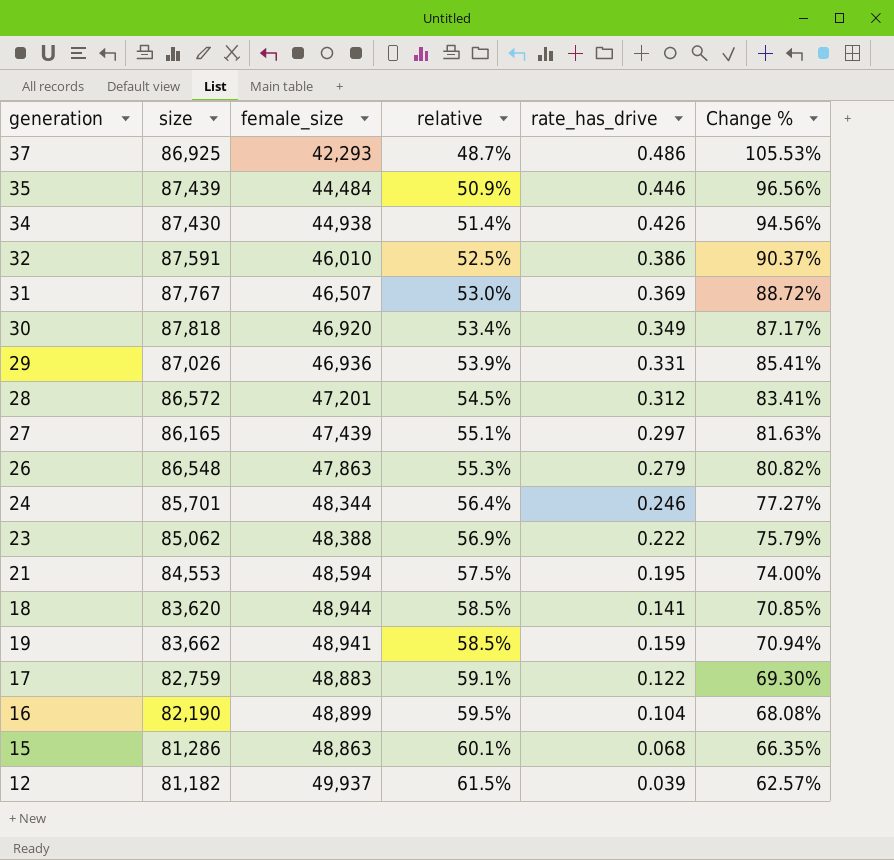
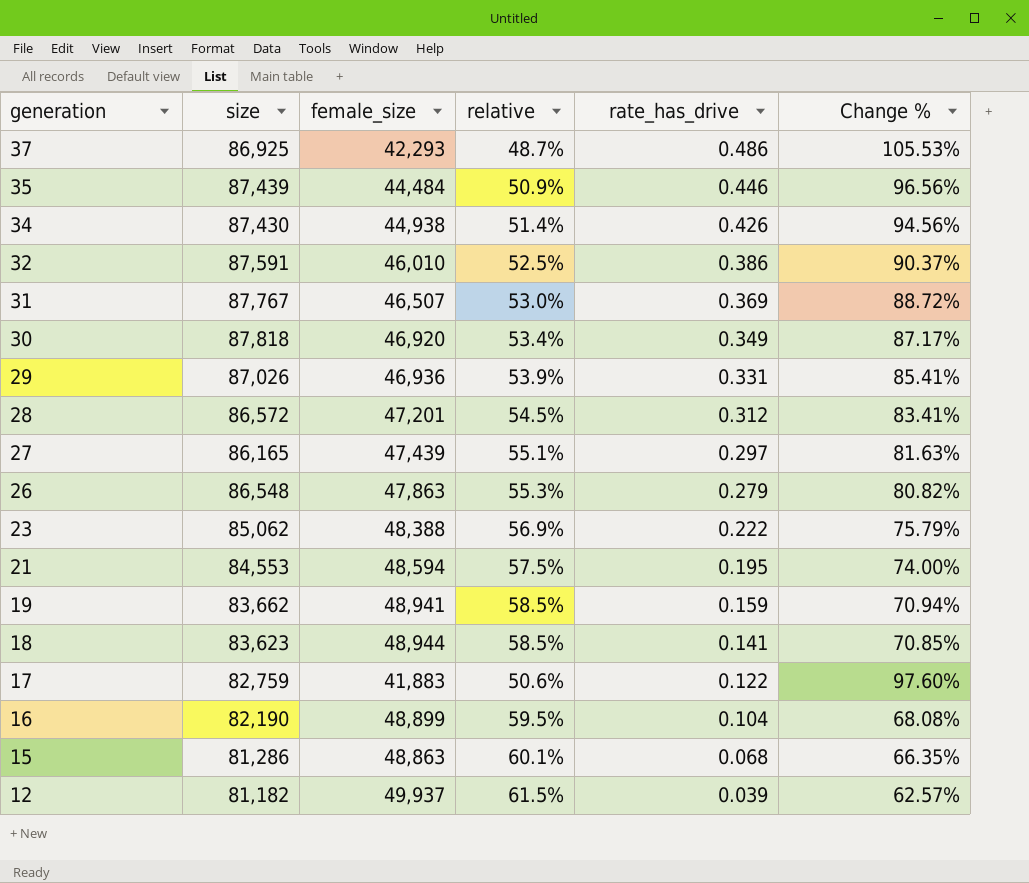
row order: relative ascending -> generation descending
row 24: 85,701 | 48,344 | 56.4% | 0.246 | 77.27% -> none
18 | size: 83,620 -> 83,623
17 | female_size: 48,883 -> 41,883
17 | relative: 59.1% -> 50.6%
17 | Change %: 69.30% -> 97.60%

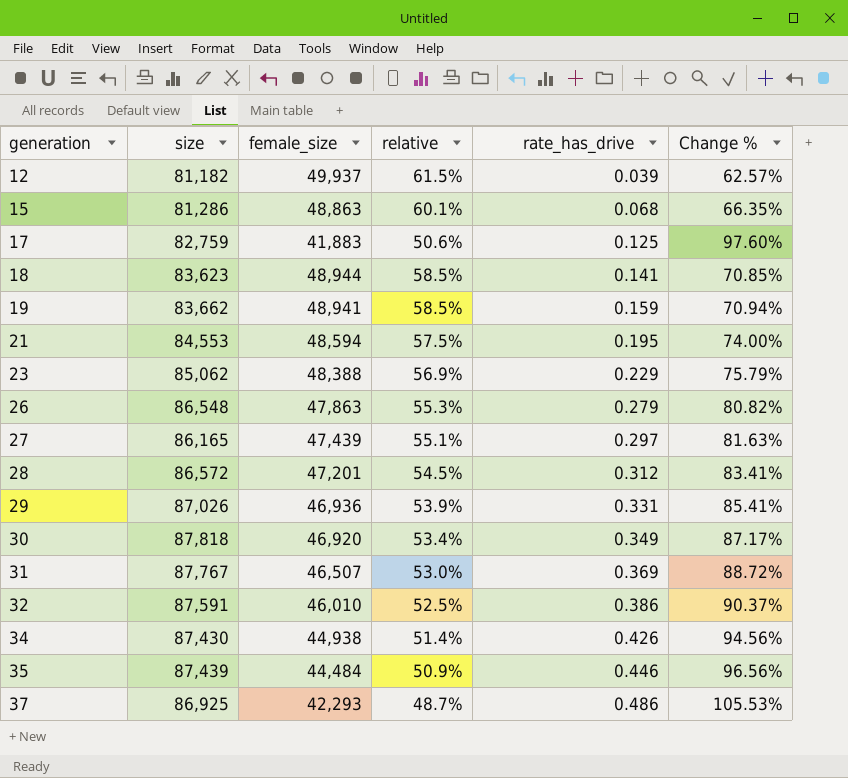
row order: generation descending -> generation ascending
row 16: 82,190 | 48,899 | 59.5% | 0.104 | 68.08% -> none
17 | rate_has_drive: 0.122 -> 0.125
23 | rate_has_drive: 0.222 -> 0.229

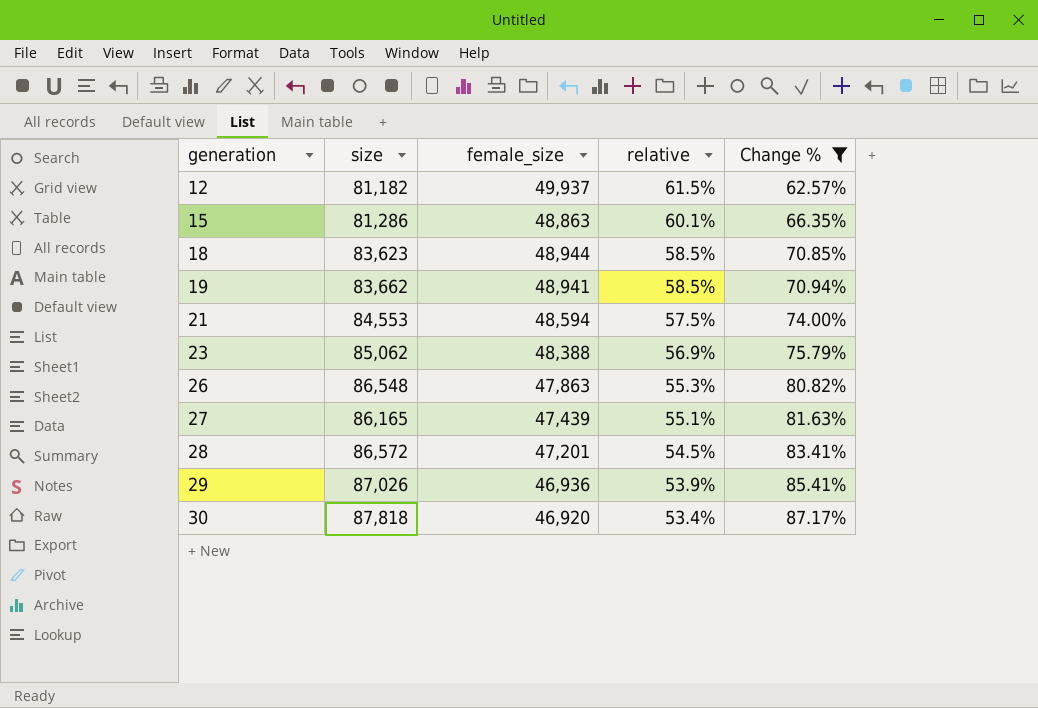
filter: none -> Change % <= 87.17%
column rate_has_drive | position: 5 -> none

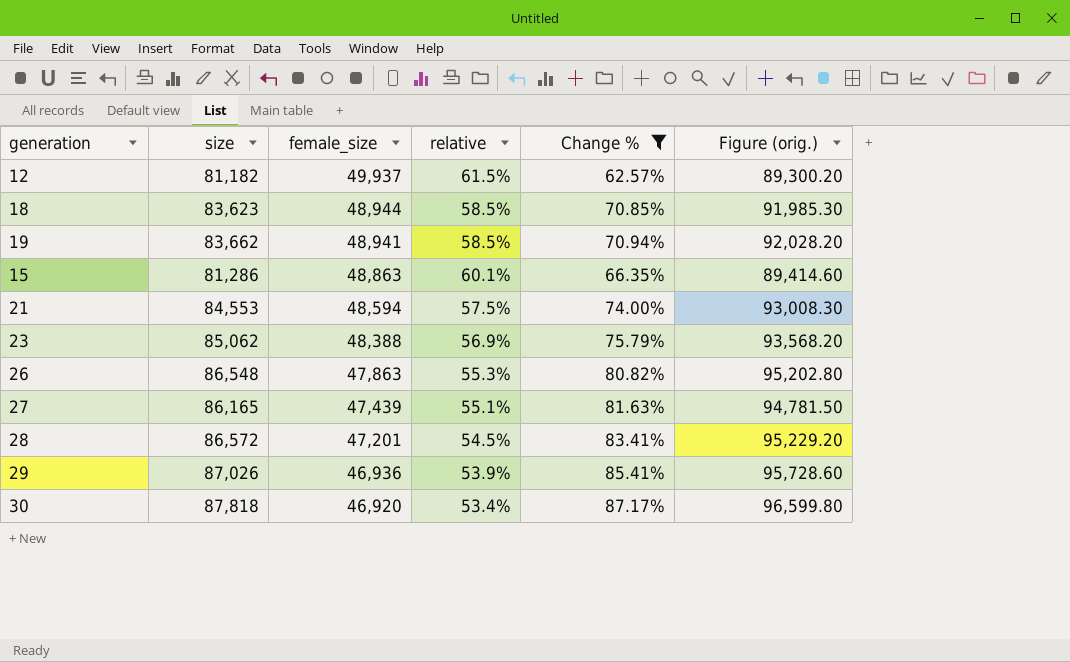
row order: generation ascending -> female_size descending
column Figure (orig.) | formula: none -> [size] * 1.1

